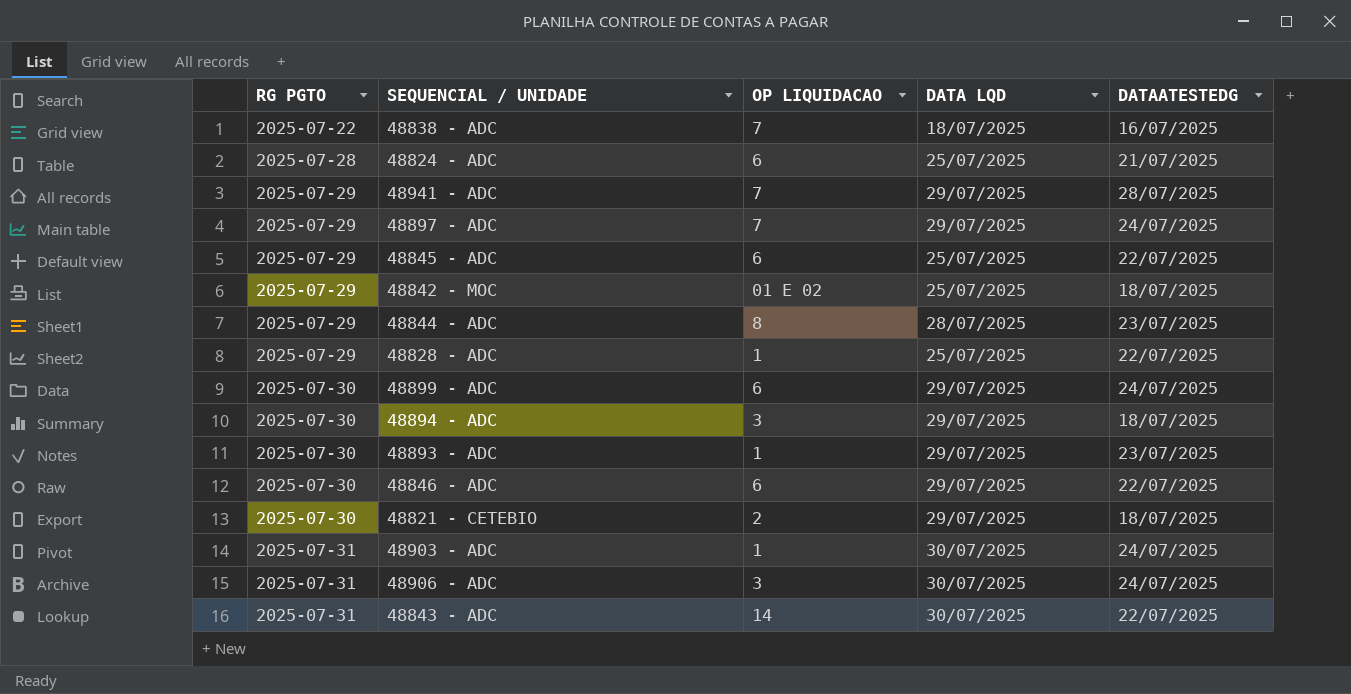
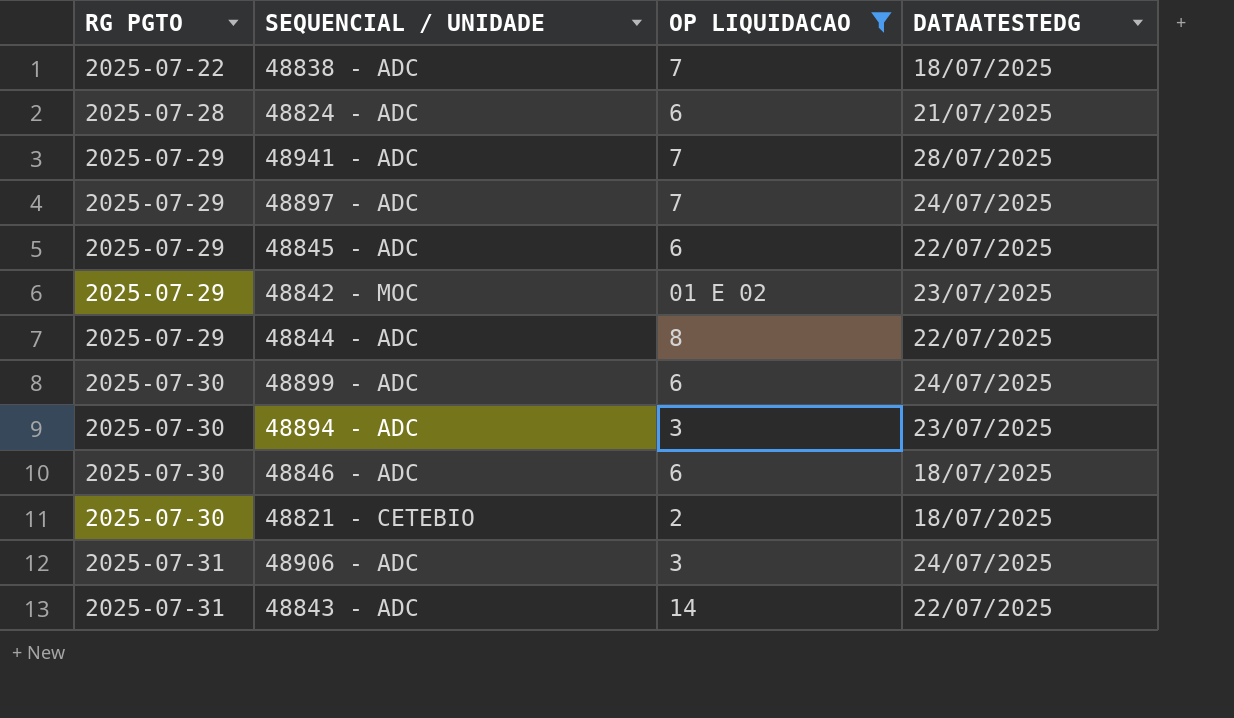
filter: none -> OP LIQUIDACAO != 1
column DATA LQD | position: 4 -> none
48838 - ADC | DATAATESTEDG: 16/07/2025 -> 18/07/2025
48842 - MOC | DATAATESTEDG: 18/07/2025 -> 23/07/2025
48844 - ADC | DATAATESTEDG: 23/07/2025 -> 22/07/2025
48894 - ADC | DATAATESTEDG: 18/07/2025 -> 23/07/2025
48846 - ADC | DATAATESTEDG: 22/07/2025 -> 18/07/2025

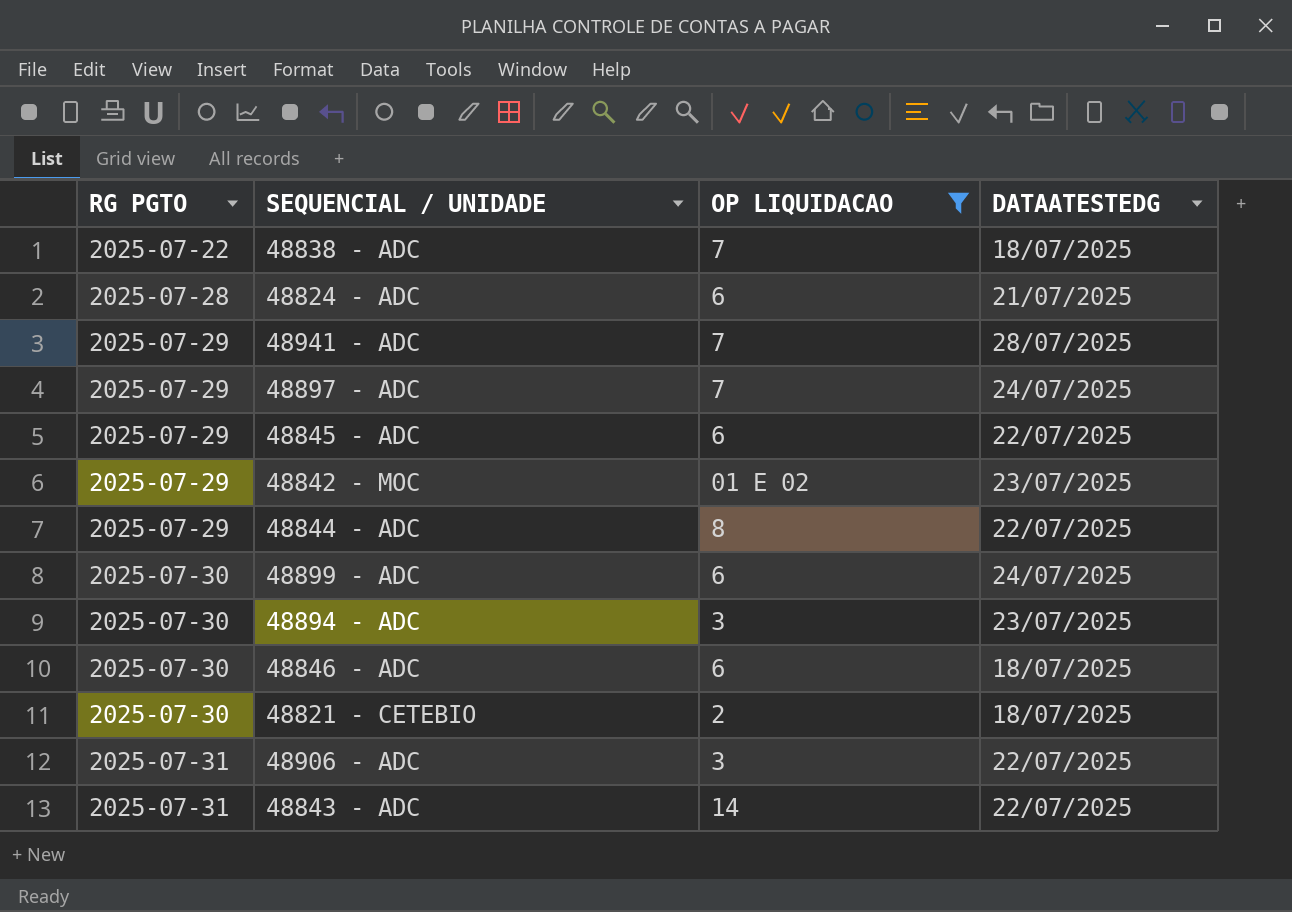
48906 - ADC | DATAATESTEDG: 24/07/2025 -> 22/07/2025

